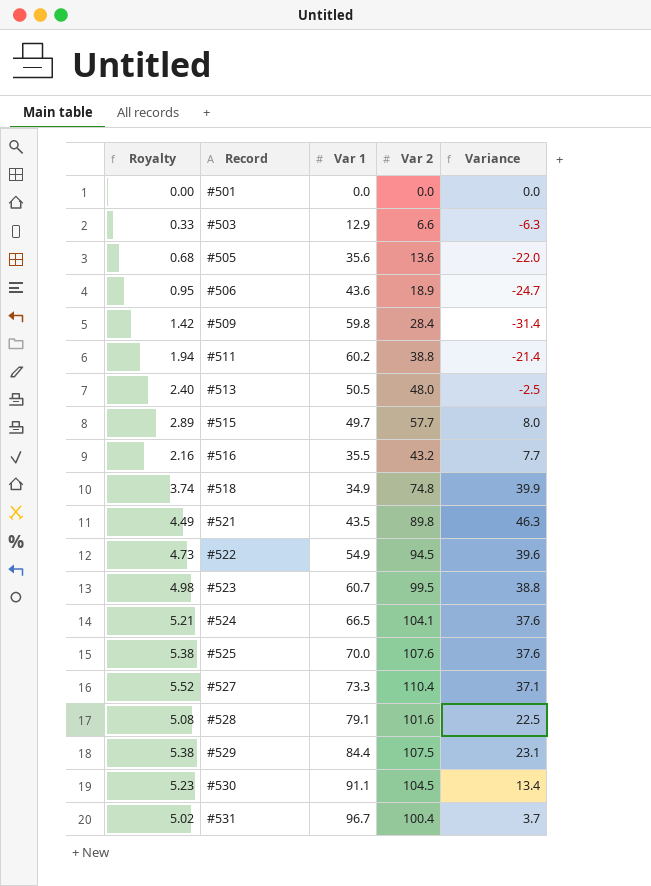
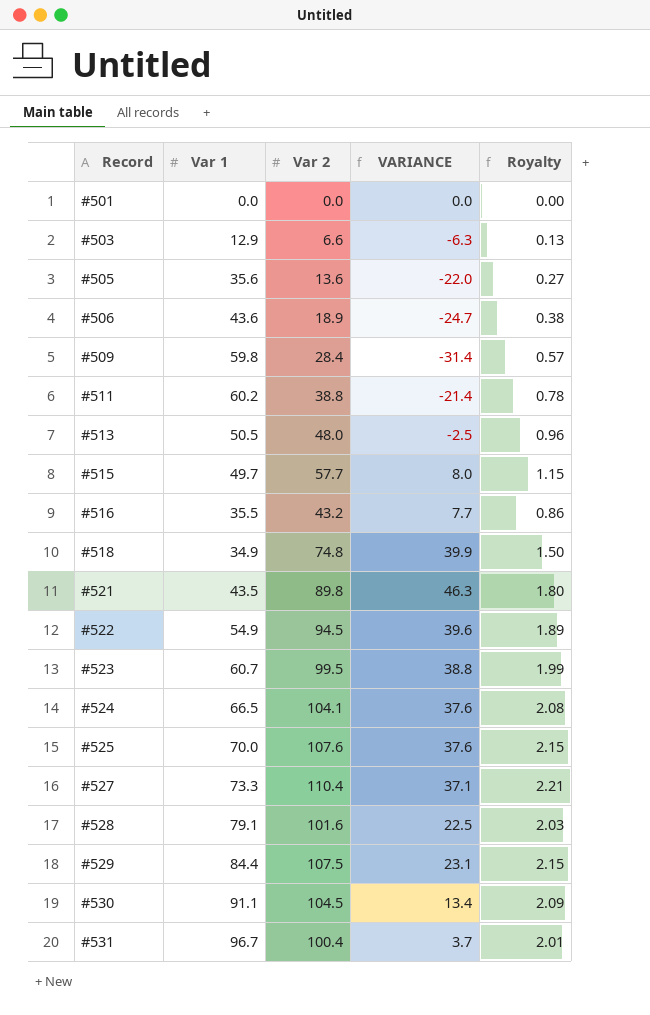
column name: Variance -> VARIANCE
column Royalty | formula: [Var 2] * 0.05 -> [Var 2] * 0.02
column Royalty | position: 1 -> 5

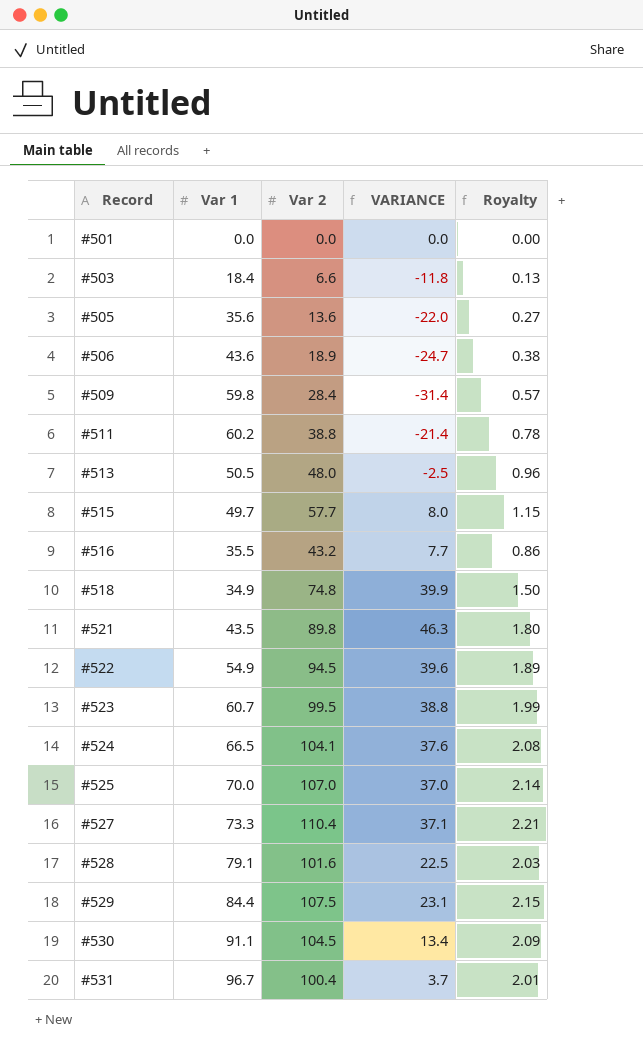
#503 | Var 1: 12.9 -> 18.4
#503 | VARIANCE: -6.3 -> -11.8
#525 | Var 2: 107.6 -> 107.0
#525 | VARIANCE: 37.6 -> 37.0
#525 | Royalty: 2.15 -> 2.14

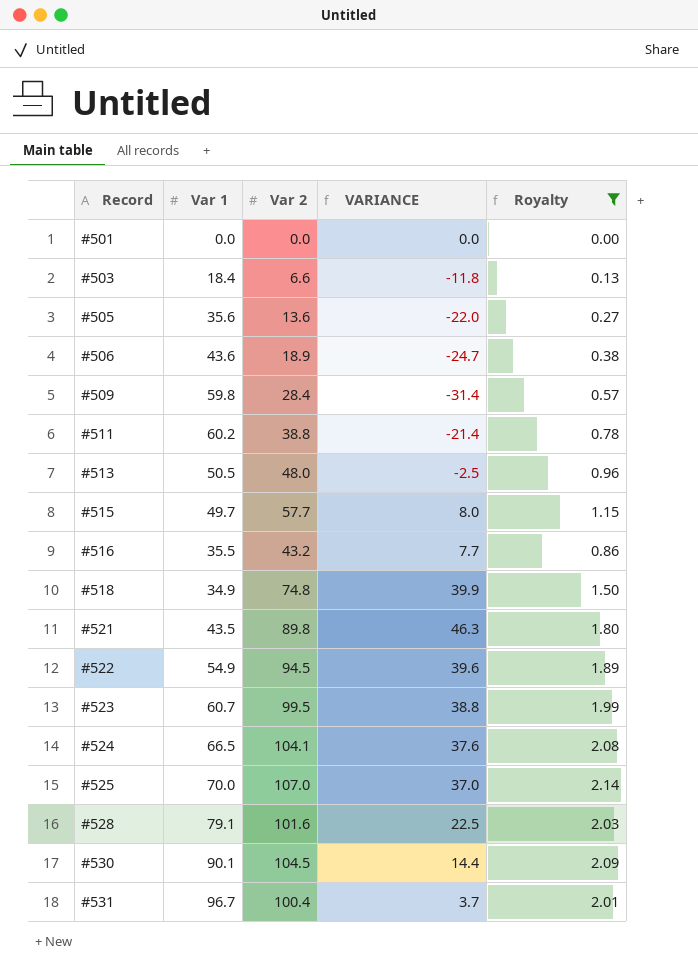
filter: none -> Royalty <= 2.14
#530 | Var 1: 91.1 -> 90.1
#530 | VARIANCE: 13.4 -> 14.4

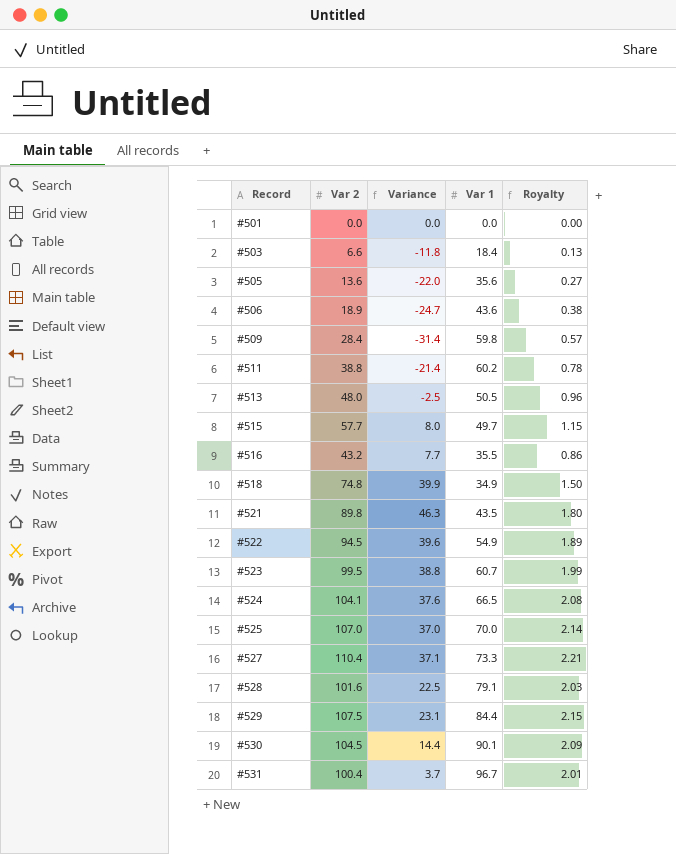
filter: Royalty <= 2.14 -> none
column name: VARIANCE -> Variance
column Var 1 | position: 2 -> 4

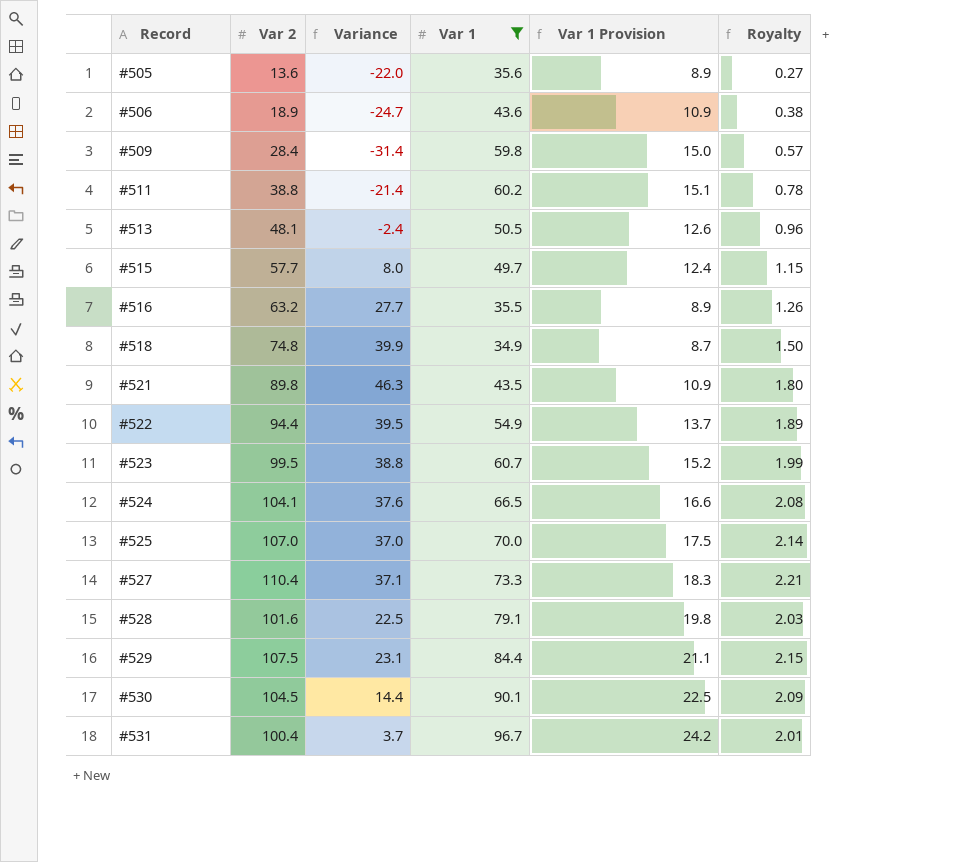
filter: none -> Var 1 >= 34.9
column Var 1 Provision | formula: none -> [Var 1] * 0.25
#513 | Var 2: 48.0 -> 48.1
#513 | Variance: -2.5 -> -2.4
#516 | Var 2: 43.2 -> 63.2
#516 | Variance: 7.7 -> 27.7
#516 | Royalty: 0.86 -> 1.26
#522 | Var 2: 94.5 -> 94.4
#522 | Variance: 39.6 -> 39.5

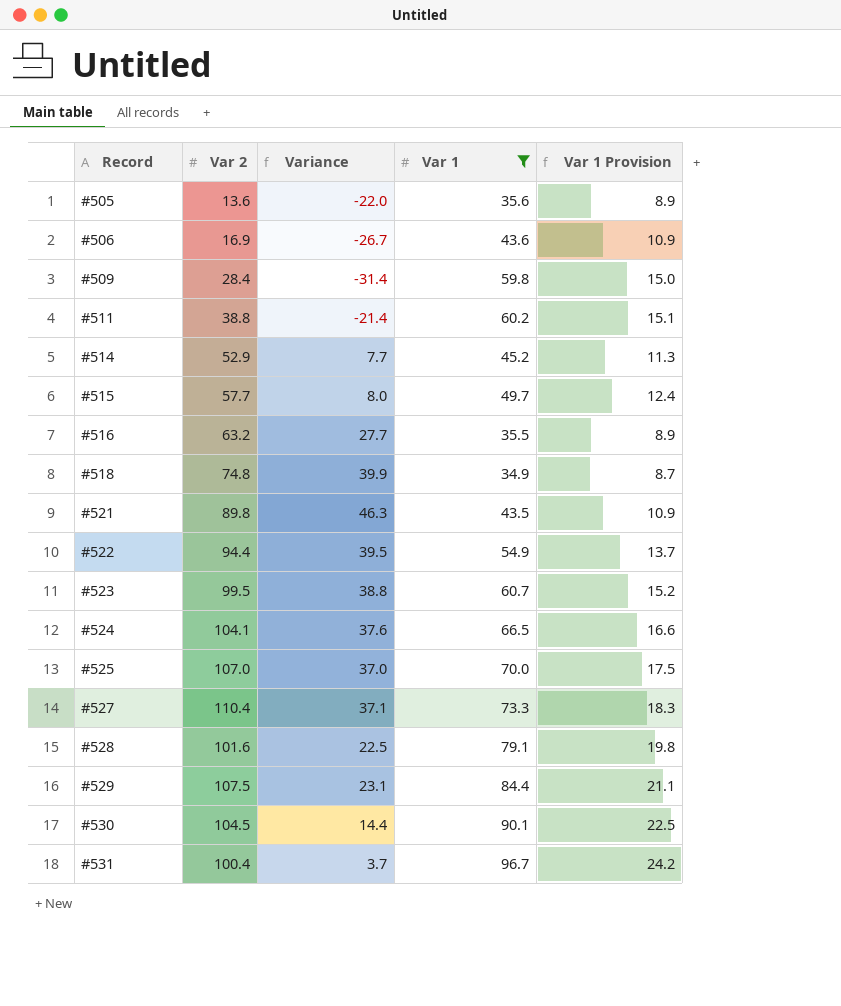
column Royalty | formula: [Var 2] * 0.02 -> none
row #513: 48.1 | -2.4 | 50.5 | 12.6 | 0.96 -> none
#506 | Var 2: 18.9 -> 16.9
#506 | Variance: -24.7 -> -26.7
row #514: none -> 52.9 | 7.7 | 45.2 | 11.3

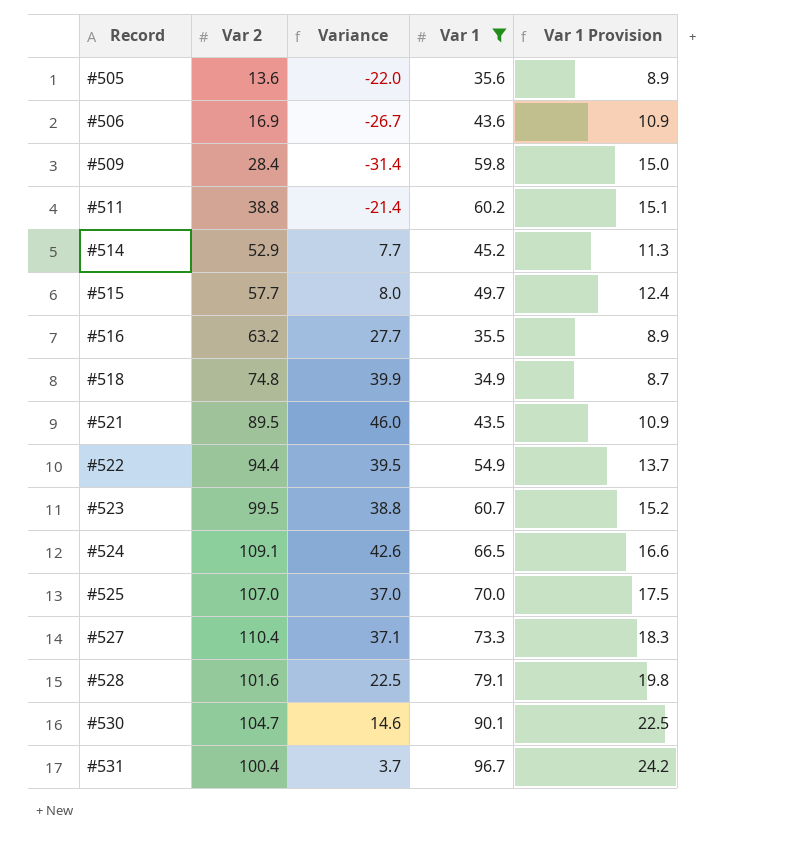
row #529: 107.5 | 23.1 | 84.4 | 21.1 -> none
#521 | Var 2: 89.8 -> 89.5
#521 | Variance: 46.3 -> 46.0
#524 | Var 2: 104.1 -> 109.1
#524 | Variance: 37.6 -> 42.6
#530 | Var 2: 104.5 -> 104.7
#530 | Variance: 14.4 -> 14.6

